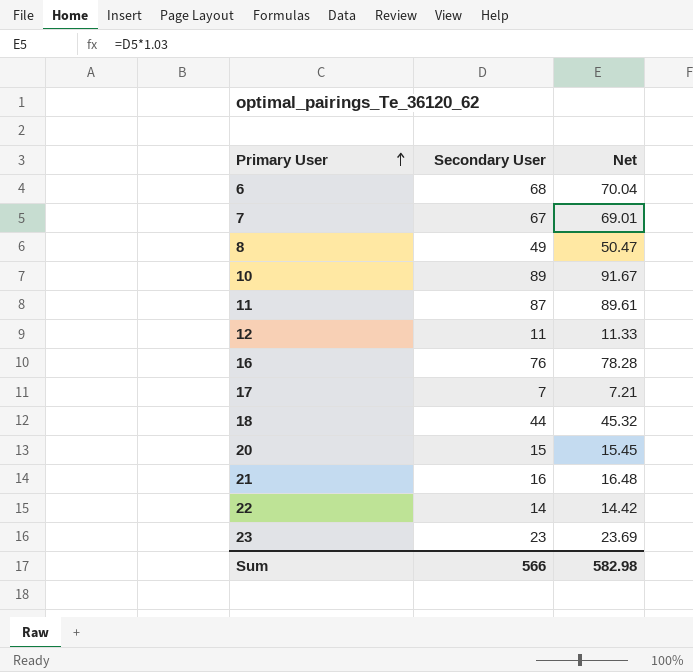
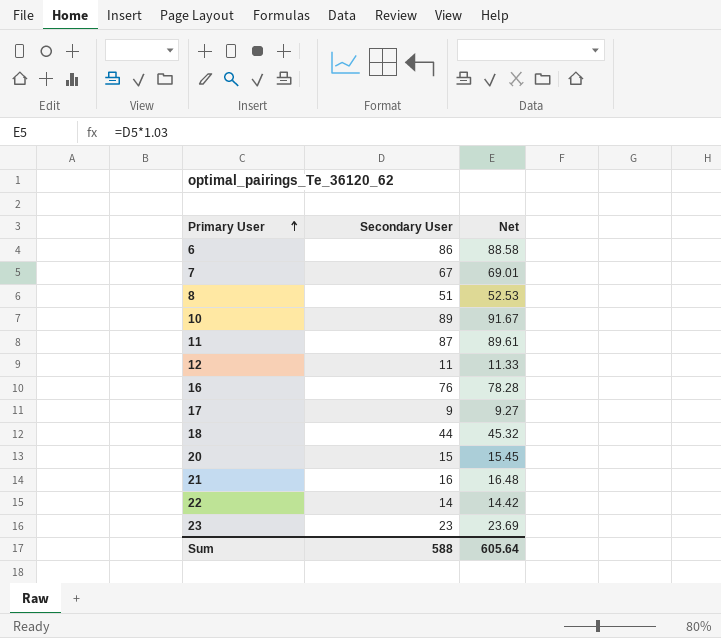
6 | Secondary User: 68 -> 86
6 | Net: 70.04 -> 88.58
8 | Secondary User: 49 -> 51
8 | Net: 50.47 -> 52.53
17 | Secondary User: 7 -> 9
17 | Net: 7.21 -> 9.27
Sum | Secondary User: 566 -> 588
Sum | Net: 582.98 -> 605.64

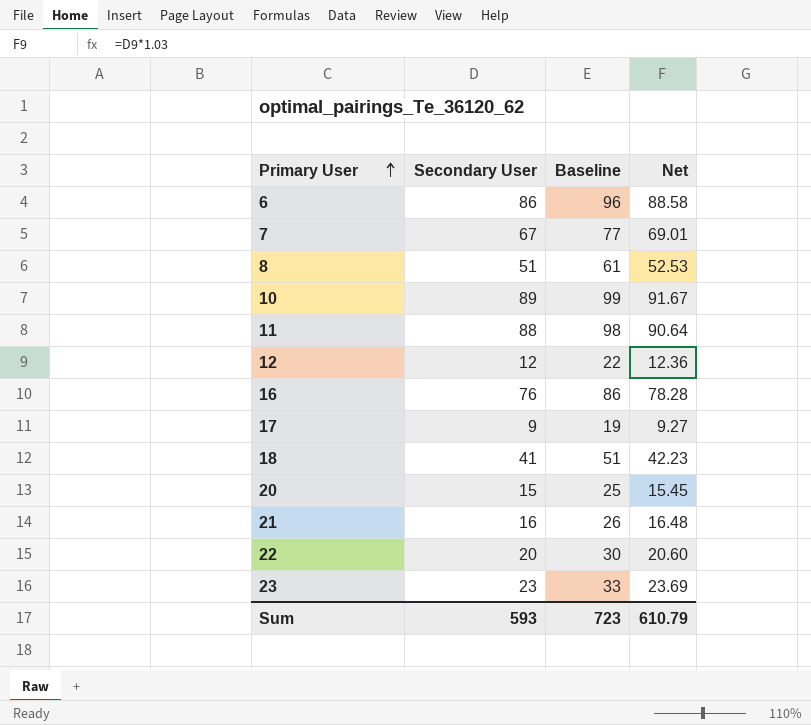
column Baseline | formula: none -> [Secondary User] + 10
11 | Secondary User: 87 -> 88
11 | Net: 89.61 -> 90.64
12 | Secondary User: 11 -> 12
12 | Net: 11.33 -> 12.36
18 | Secondary User: 44 -> 41
18 | Net: 45.32 -> 42.23
22 | Secondary User: 14 -> 20
22 | Net: 14.42 -> 20.60
Sum | Secondary User: 588 -> 593
Sum | Net: 605.64 -> 610.79

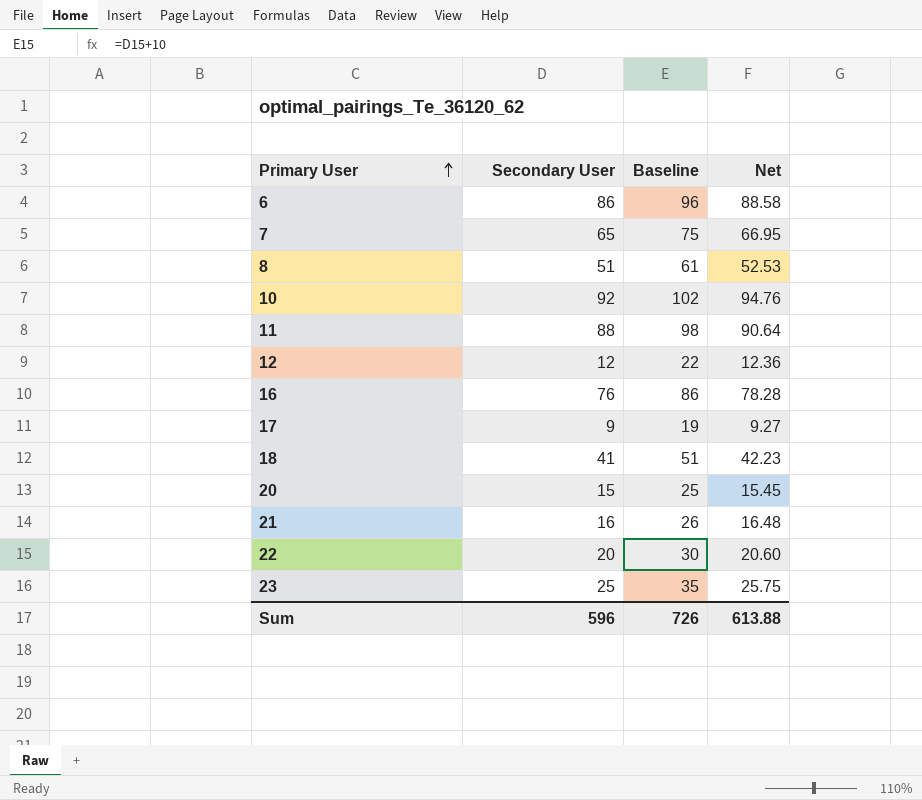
7 | Secondary User: 67 -> 65
7 | Baseline: 77 -> 75
7 | Net: 69.01 -> 66.95
10 | Secondary User: 89 -> 92
10 | Baseline: 99 -> 102
10 | Net: 91.67 -> 94.76
23 | Secondary User: 23 -> 25
23 | Baseline: 33 -> 35
23 | Net: 23.69 -> 25.75
Sum | Secondary User: 593 -> 596
Sum | Baseline: 723 -> 726
Sum | Net: 610.79 -> 613.88

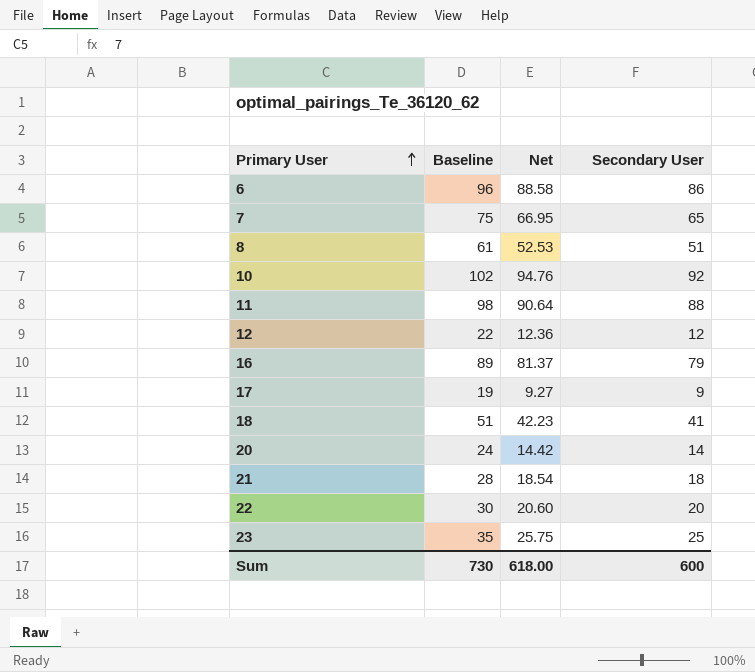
column Secondary User | position: 2 -> 4
16 | Baseline: 86 -> 89
16 | Net: 78.28 -> 81.37
16 | Secondary User: 76 -> 79
20 | Baseline: 25 -> 24
20 | Net: 15.45 -> 14.42
20 | Secondary User: 15 -> 14
21 | Baseline: 26 -> 28
21 | Net: 16.48 -> 18.54
21 | Secondary User: 16 -> 18
Sum | Baseline: 726 -> 730
Sum | Net: 613.88 -> 618.00
Sum | Secondary User: 596 -> 600

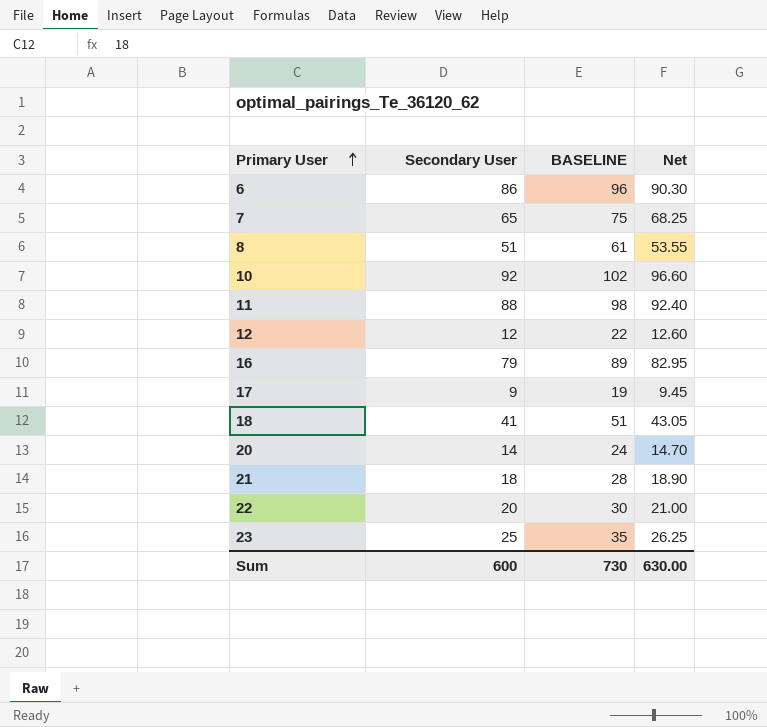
column Secondary User | position: 4 -> 2
column name: Baseline -> BASELINE
column Net | formula: [Secondary User] * 1.03 -> [Secondary User] * 1.05
Sum | Net: 618.00 -> 630.00

